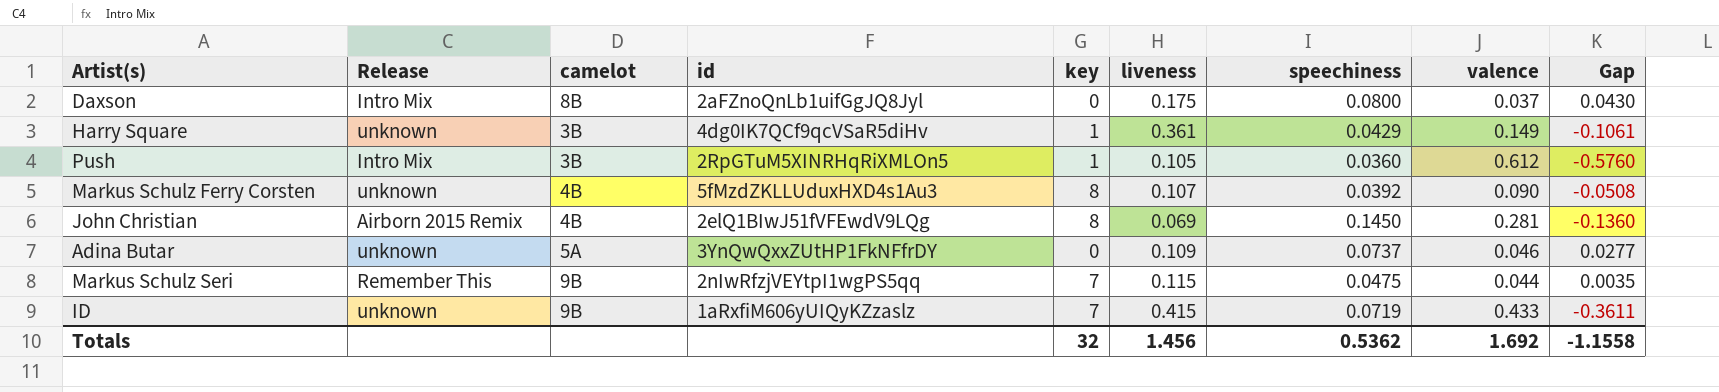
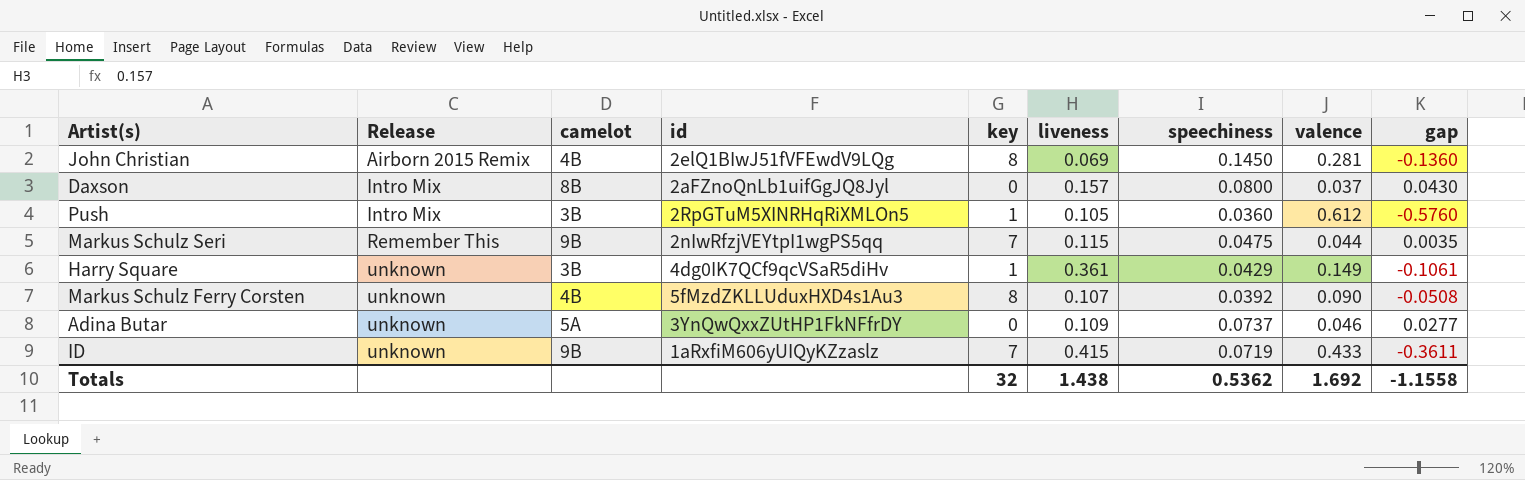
row order: none -> Release ascending
column name: Gap -> gap
Daxson | liveness: 0.175 -> 0.157
Totals | liveness: 1.456 -> 1.438

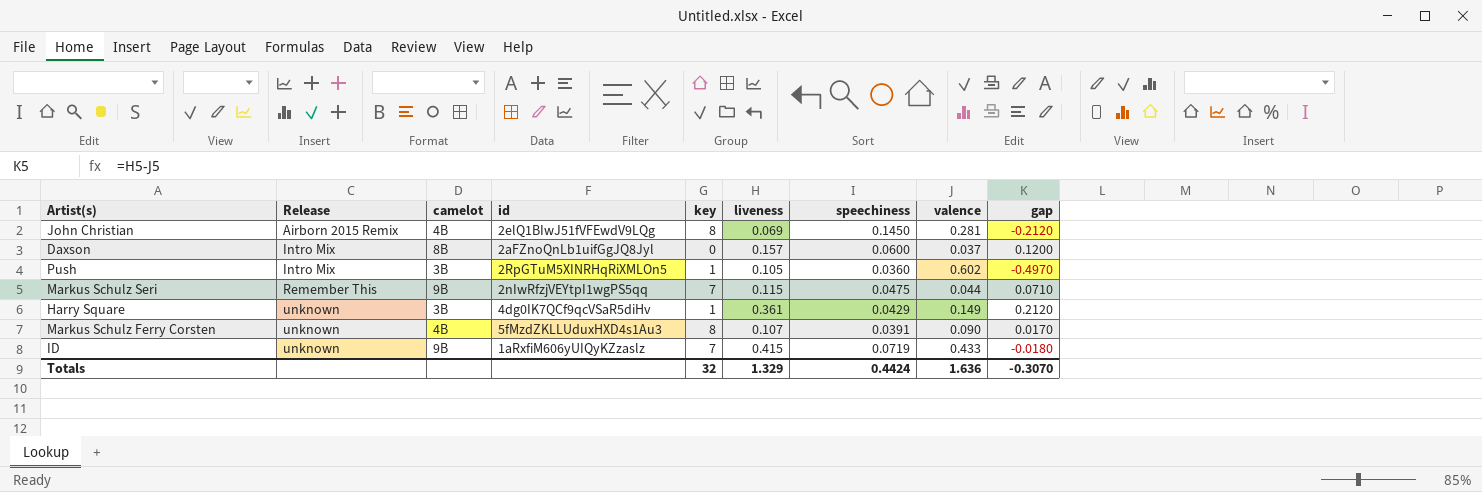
column gap | formula: [speechiness] - [valence] -> [liveness] - [valence]
row Adina Butar: unknown | 5A | 3YnQwQxxZUtHP1FkNFfrDY | 0 | 0.109 | 0.0737 | 0.046 | 0.0277 -> none
Daxson | speechiness: 0.0800 -> 0.0600
Push | valence: 0.612 -> 0.602
Markus Schulz Ferry Corsten | speechiness: 0.0392 -> 0.0391
Totals | liveness: 1.438 -> 1.329
Totals | speechiness: 0.5362 -> 0.4424
Totals | valence: 1.692 -> 1.636
Totals | gap: -1.1558 -> -0.3070

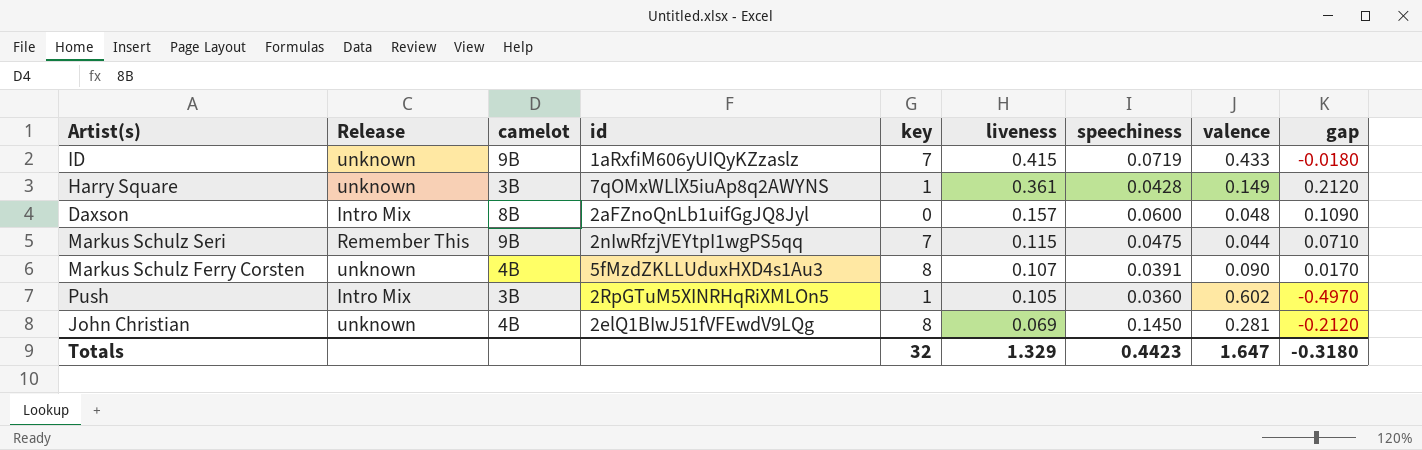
row order: Release ascending -> liveness descending
Harry Square | id: 4dg0IK7QCf9qcVSaR5diHv -> 7qOMxWLlX5iuAp8q2AWYNS
Harry Square | speechiness: 0.0429 -> 0.0428
Daxson | valence: 0.037 -> 0.048
Daxson | gap: 0.1200 -> 0.1090
John Christian | Release: Airborn 2015 Remix -> unknown
Totals | speechiness: 0.4424 -> 0.4423
Totals | valence: 1.636 -> 1.647
Totals | gap: -0.3070 -> -0.3180

